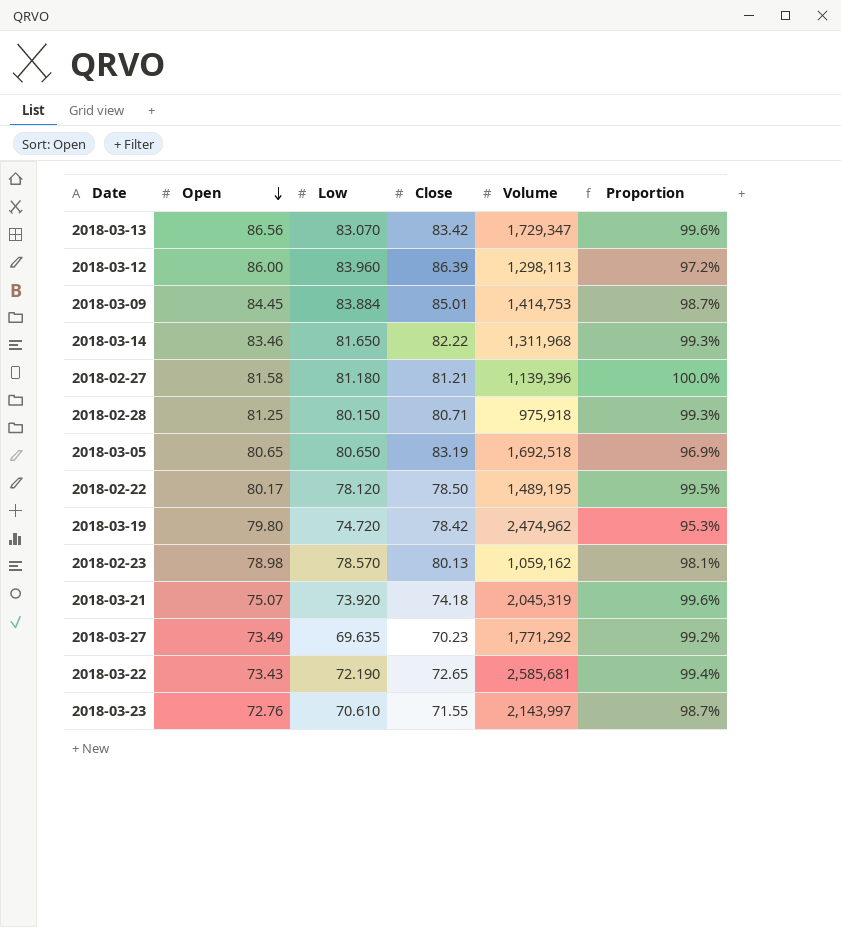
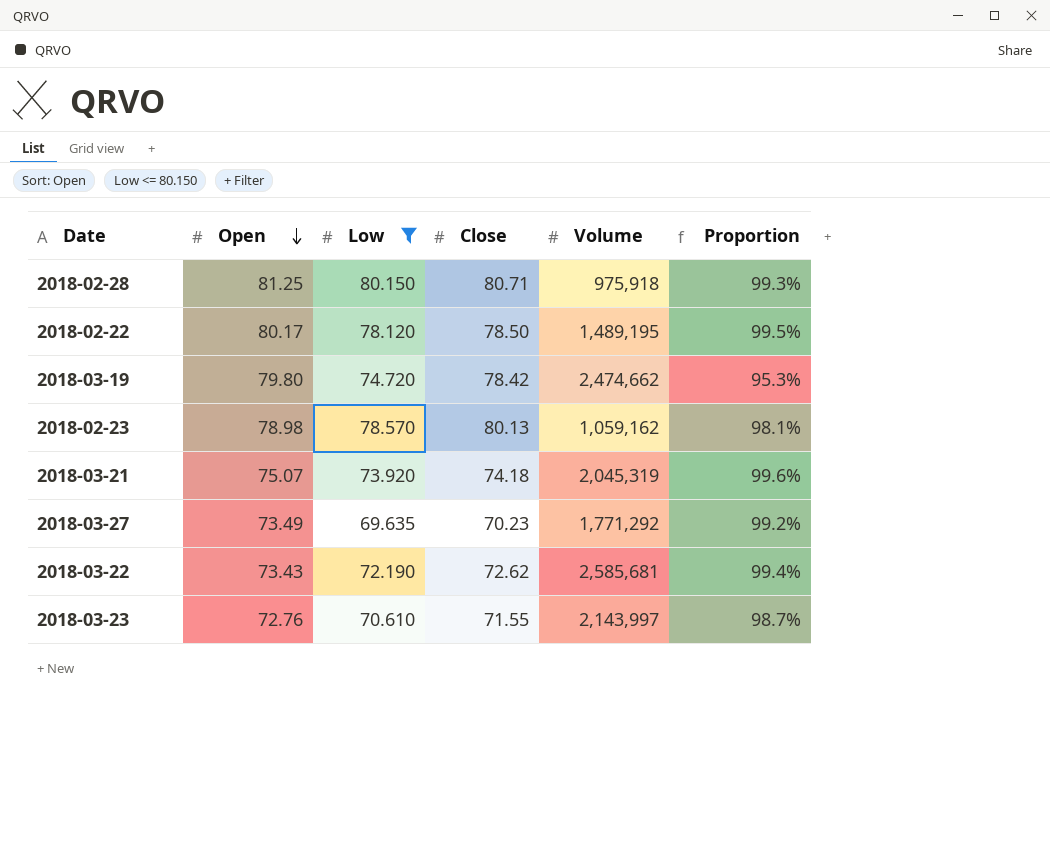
filter: none -> Low <= 80.150
2018-03-19 | Volume: 2,474,962 -> 2,474,662
2018-03-22 | Close: 72.65 -> 72.62

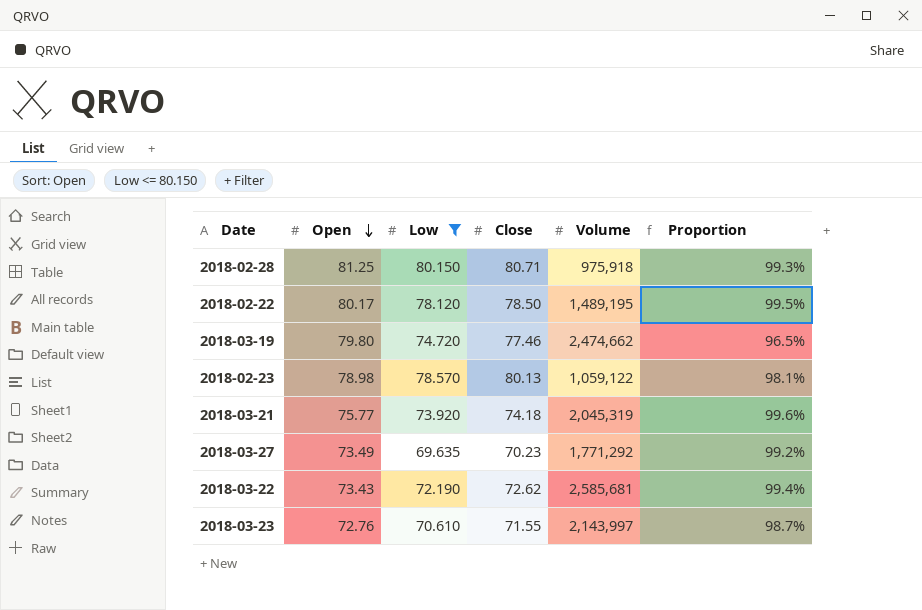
2018-03-19 | Close: 78.42 -> 77.46
2018-03-19 | Proportion: 95.3% -> 96.5%
2018-02-23 | Volume: 1,059,162 -> 1,059,122
2018-03-21 | Open: 75.07 -> 75.77

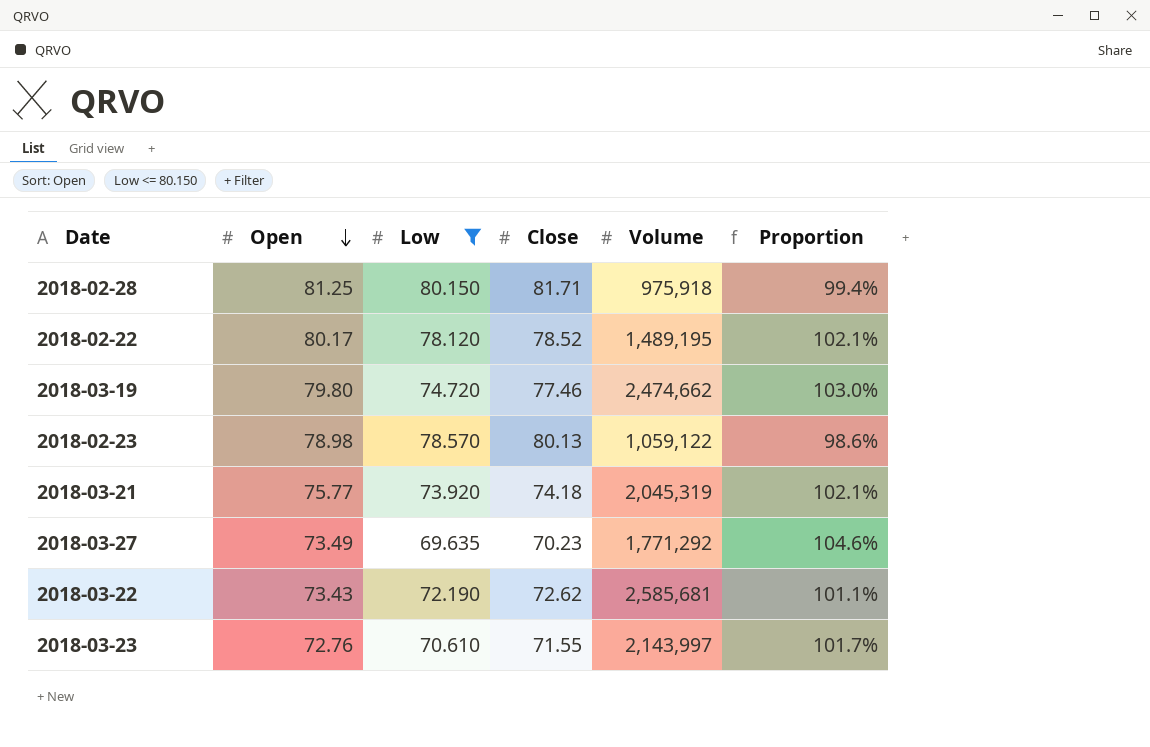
column Proportion | formula: [Low] / [Close] -> [Open] / [Close]
2018-02-28 | Close: 80.71 -> 81.71
2018-02-22 | Close: 78.50 -> 78.52

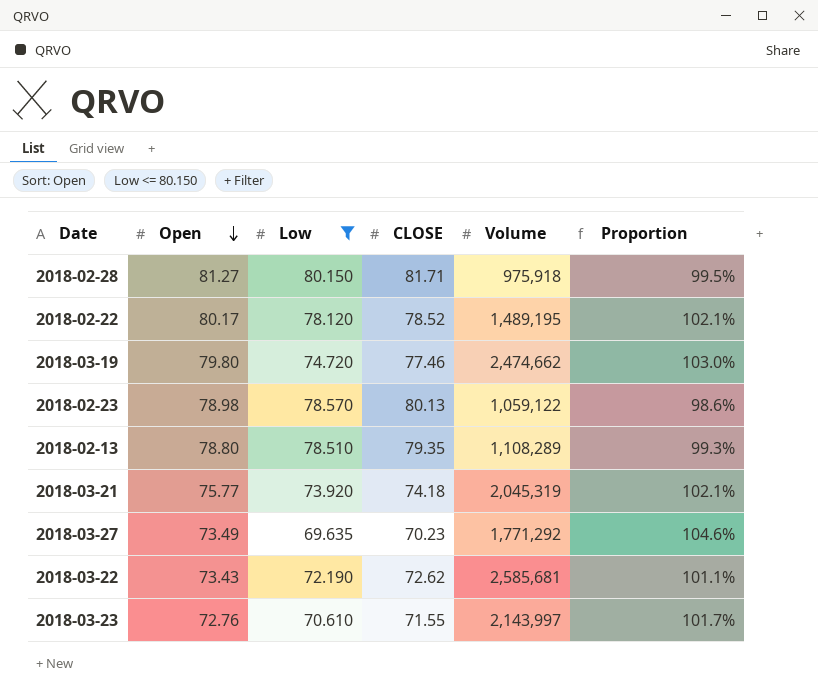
column name: Close -> CLOSE
2018-02-28 | Open: 81.25 -> 81.27
2018-02-28 | Proportion: 99.4% -> 99.5%
row 2018-02-13: none -> 78.80 | 78.510 | 79.35 | 1,108,289 | 99.3%

